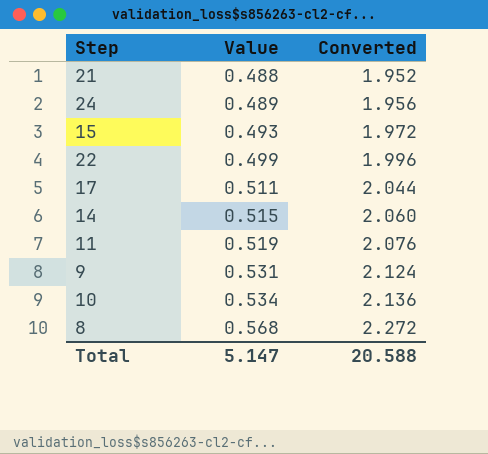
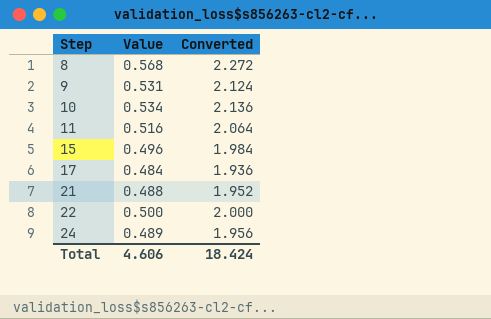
row order: Value ascending -> Step ascending
row 14: 0.515 | 2.060 -> none
11 | Value: 0.519 -> 0.516
11 | Converted: 2.076 -> 2.064
15 | Value: 0.493 -> 0.496
15 | Converted: 1.972 -> 1.984
17 | Value: 0.511 -> 0.484
17 | Converted: 2.044 -> 1.936
22 | Value: 0.499 -> 0.500
22 | Converted: 1.996 -> 2.000
Total | Value: 5.147 -> 4.606
Total | Converted: 20.588 -> 18.424

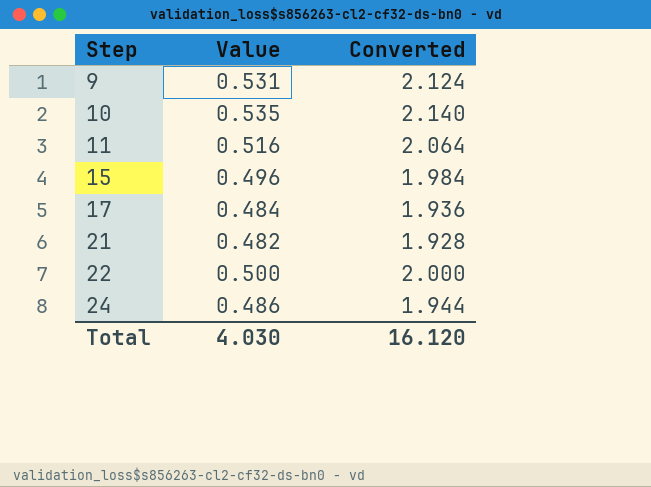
row 8: 0.568 | 2.272 -> none
10 | Value: 0.534 -> 0.535
10 | Converted: 2.136 -> 2.140
21 | Value: 0.488 -> 0.482
21 | Converted: 1.952 -> 1.928
24 | Value: 0.489 -> 0.486
24 | Converted: 1.956 -> 1.944
Total | Value: 4.606 -> 4.030
Total | Converted: 18.424 -> 16.120

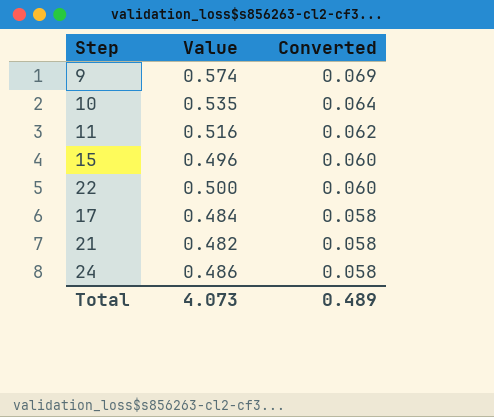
row order: Step ascending -> Converted descending
column Converted | formula: [Value] * 4 -> [Value] * 0.12
9 | Value: 0.531 -> 0.574
Total | Value: 4.030 -> 4.073
Total | Converted: 16.120 -> 0.489

